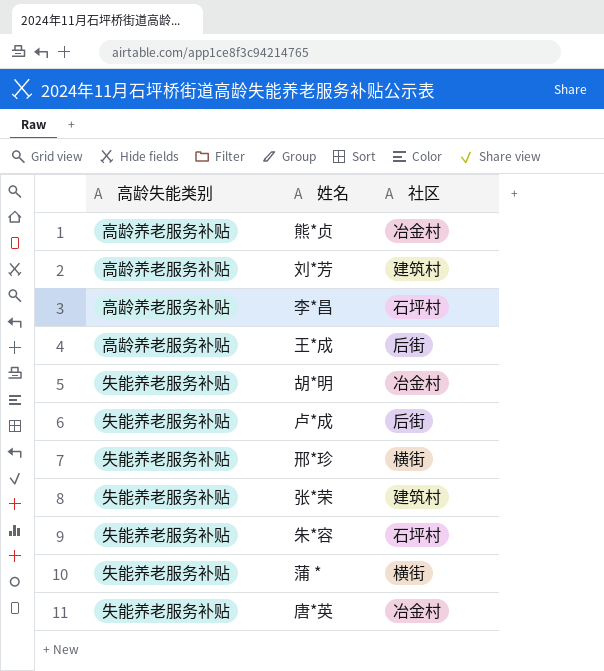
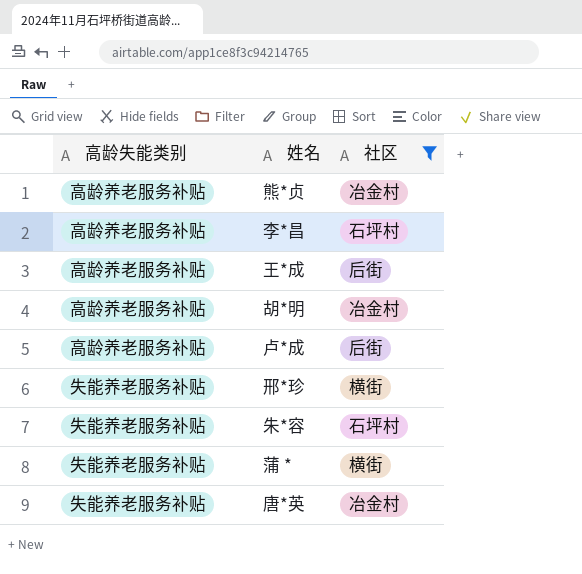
filter: none -> 社区 != 建筑村
胡*明 | 高龄失能类别: 失能养老服务补贴 -> 高龄养老服务补贴
卢*成 | 高龄失能类别: 失能养老服务补贴 -> 高龄养老服务补贴

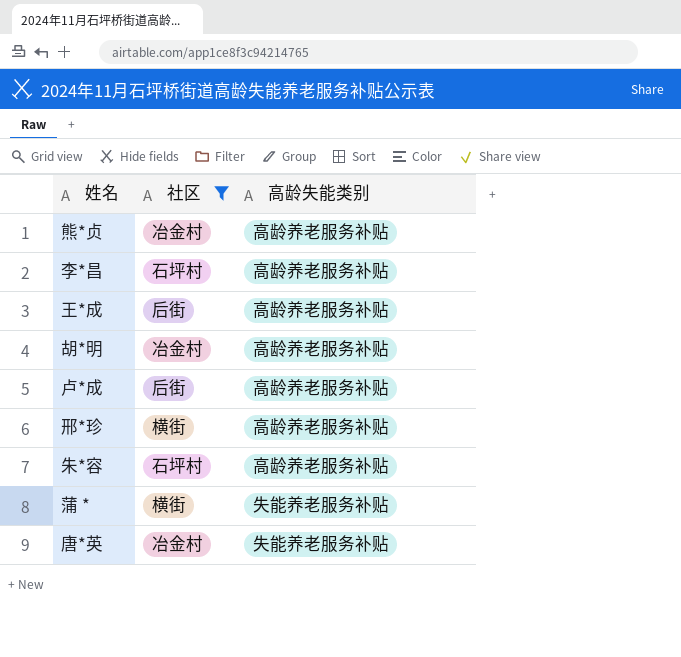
column 高龄失能类别 | position: 1 -> 3
邢*珍 | 高龄失能类别: 失能养老服务补贴 -> 高龄养老服务补贴
朱*容 | 高龄失能类别: 失能养老服务补贴 -> 高龄养老服务补贴

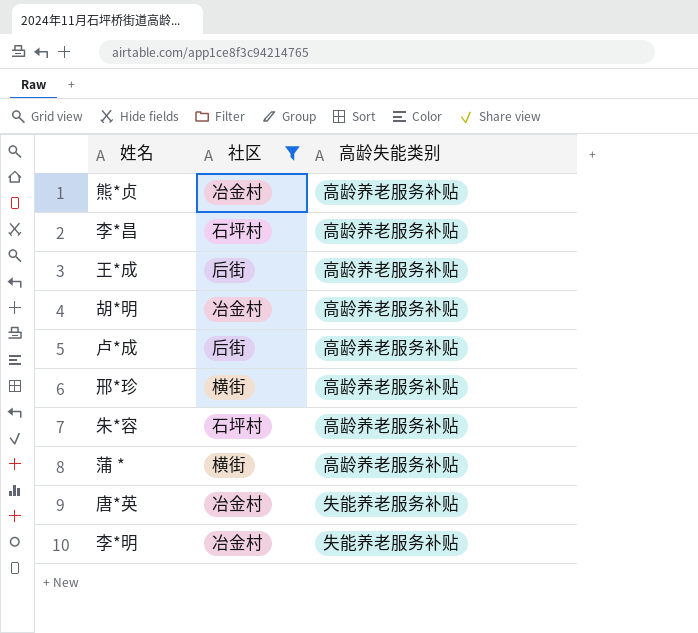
蒲 * | 高龄失能类别: 失能养老服务补贴 -> 高龄养老服务补贴
row 李*明: none -> 冶金村 | 失能养老服务补贴

